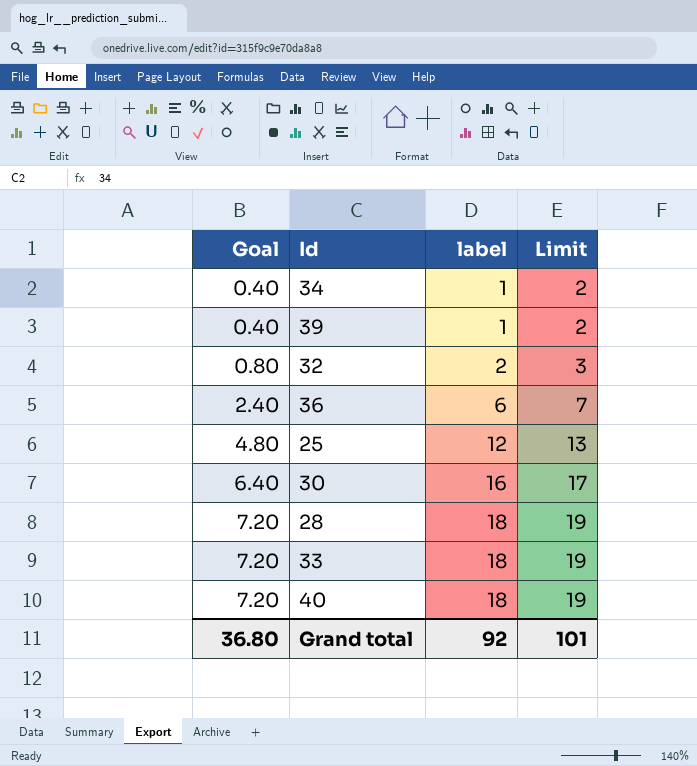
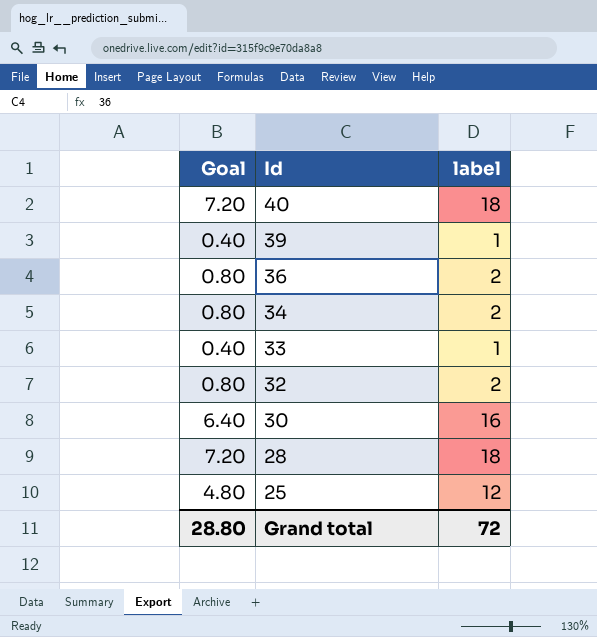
row order: Goal ascending -> Id descending
column Limit | formula: [label] + 1 -> none
36 | Goal: 2.40 -> 0.80
36 | label: 6 -> 2
34 | Goal: 0.40 -> 0.80
34 | label: 1 -> 2
33 | Goal: 7.20 -> 0.40
33 | label: 18 -> 1
Grand total | Goal: 36.80 -> 28.80
Grand total | label: 92 -> 72

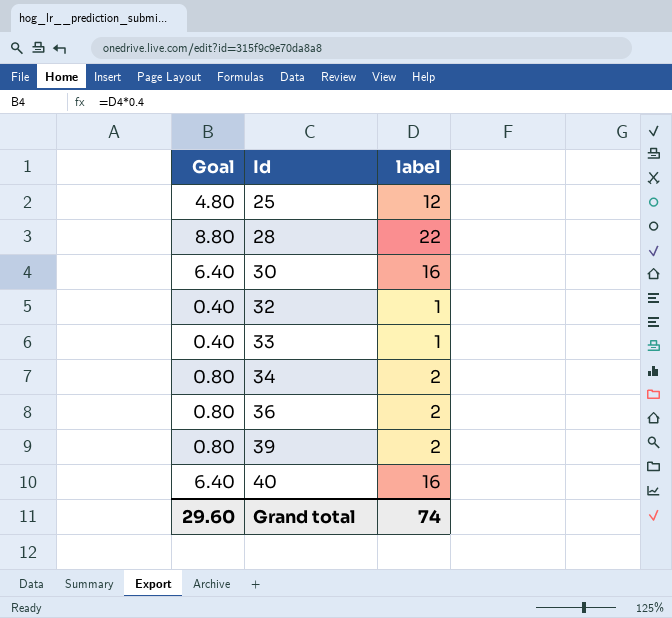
row order: Id descending -> Id ascending
28 | Goal: 7.20 -> 8.80
28 | label: 18 -> 22
32 | Goal: 0.80 -> 0.40
32 | label: 2 -> 1
39 | Goal: 0.40 -> 0.80
39 | label: 1 -> 2
40 | Goal: 7.20 -> 6.40
40 | label: 18 -> 16
Grand total | Goal: 28.80 -> 29.60
Grand total | label: 72 -> 74

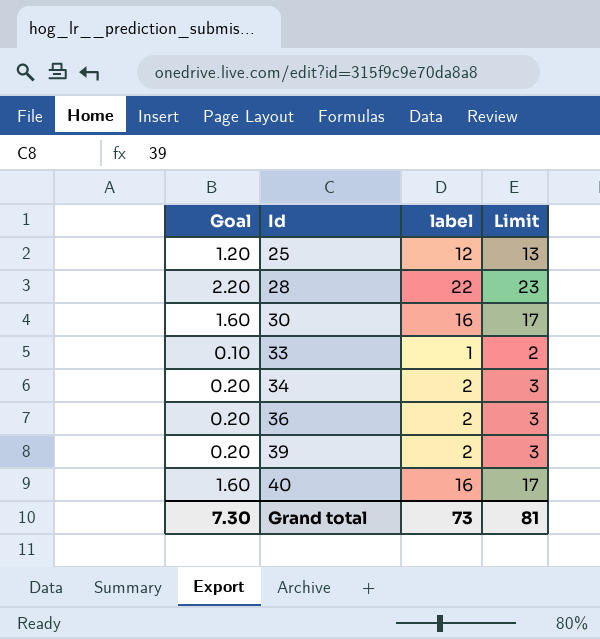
column Goal | formula: [label] * 0.4 -> [label] * 0.1
column Limit | formula: none -> [label] + 1
row 32: 0.40 | 1 -> none
Grand total | Goal: 29.60 -> 7.30
Grand total | label: 74 -> 73

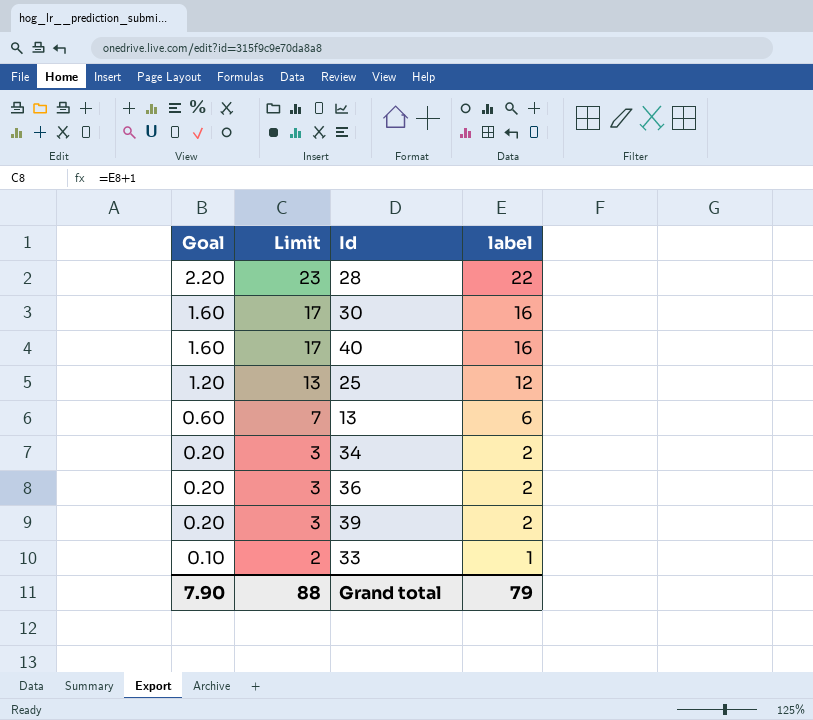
row order: Id ascending -> Goal descending
column Limit | position: 4 -> 2
row 13: none -> 0.60 | 7 | 6
Grand total | Goal: 7.30 -> 7.90
Grand total | Limit: 81 -> 88
Grand total | label: 73 -> 79

